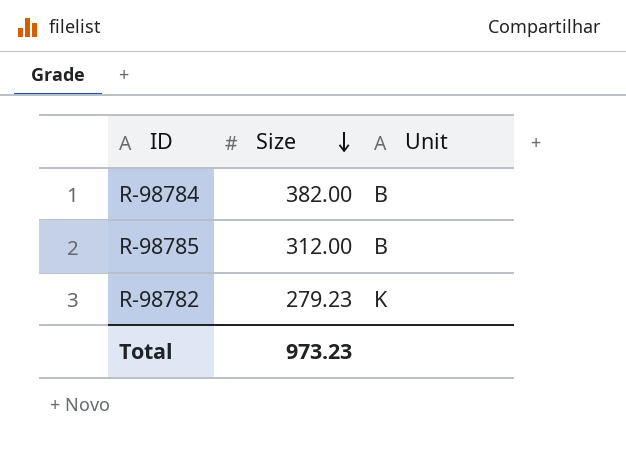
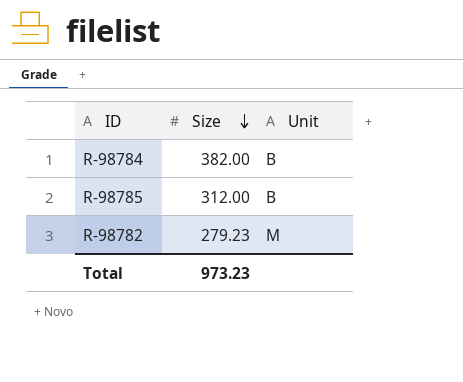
R-98782 | Unit: K -> M

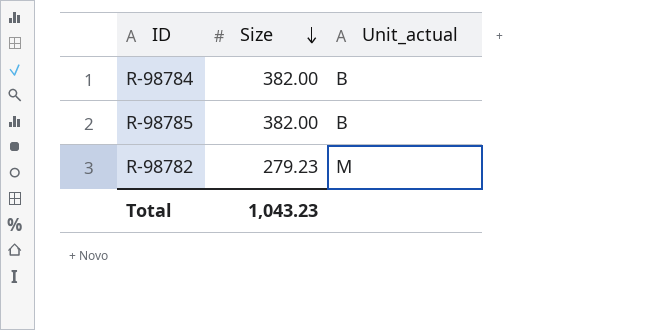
column name: Unit -> Unit_actual
R-98785 | Size: 312.00 -> 382.00
Total | Size: 973.23 -> 1,043.23

